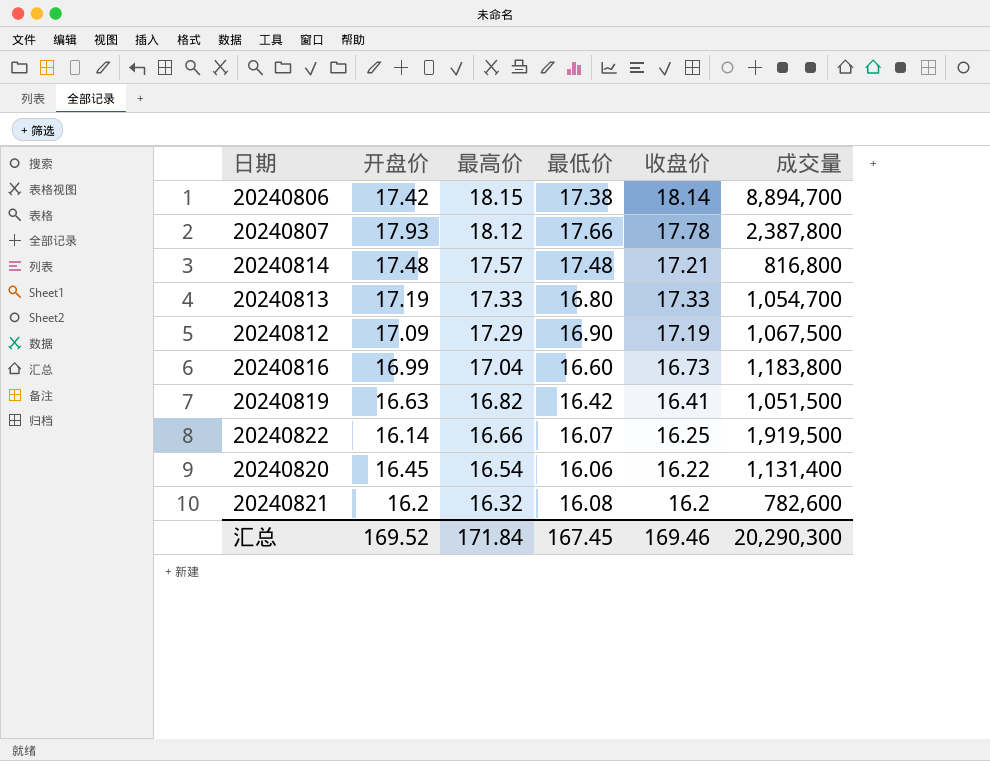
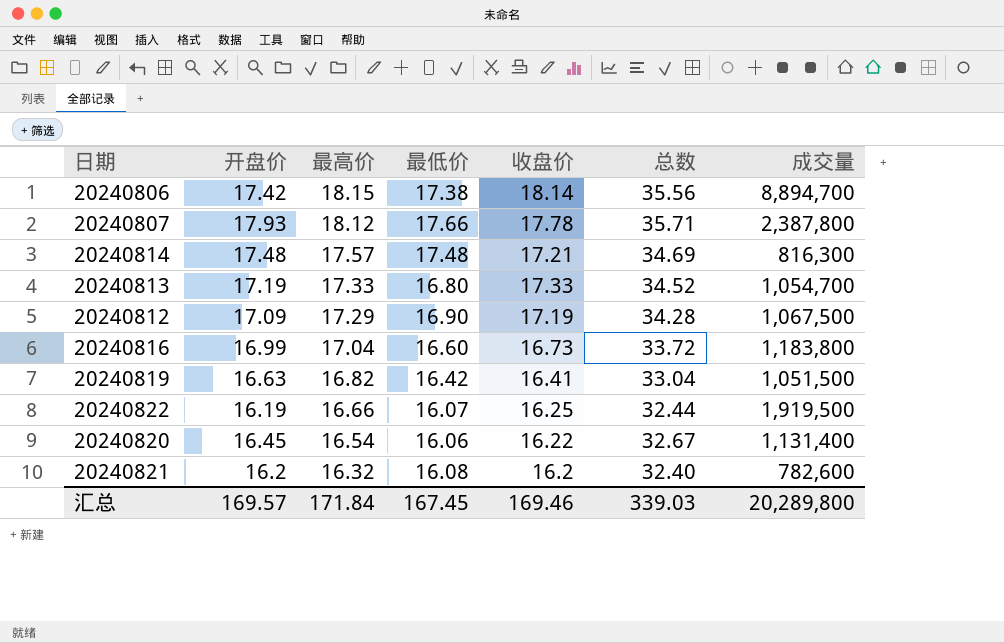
column 总数 | formula: none -> [开盘价] + [收盘价]
20240814 | 成交量: 816,800 -> 816,300
20240822 | 开盘价: 16.14 -> 16.19
汇总 | 开盘价: 169.52 -> 169.57
汇总 | 成交量: 20,290,300 -> 20,289,800

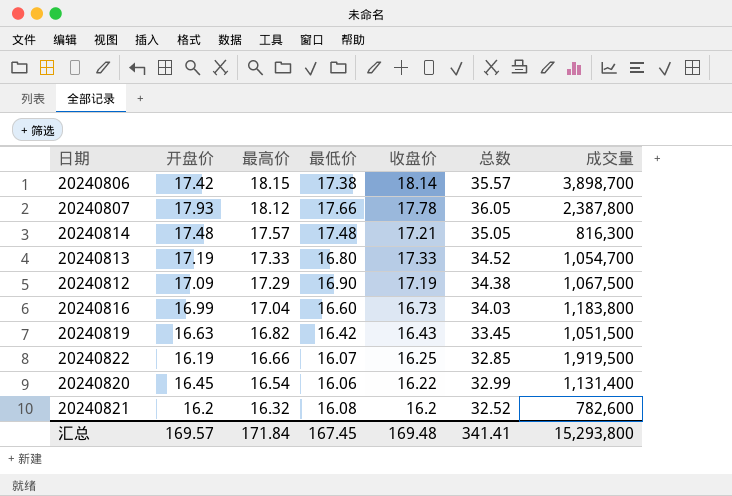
column 总数 | formula: [开盘价] + [收盘价] -> [开盘价] + [最高价]
20240806 | 成交量: 8,894,700 -> 3,898,700
20240819 | 收盘价: 16.41 -> 16.43
汇总 | 收盘价: 169.46 -> 169.48
汇总 | 总数: 339.03 -> 341.41
汇总 | 成交量: 20,289,800 -> 15,293,800

